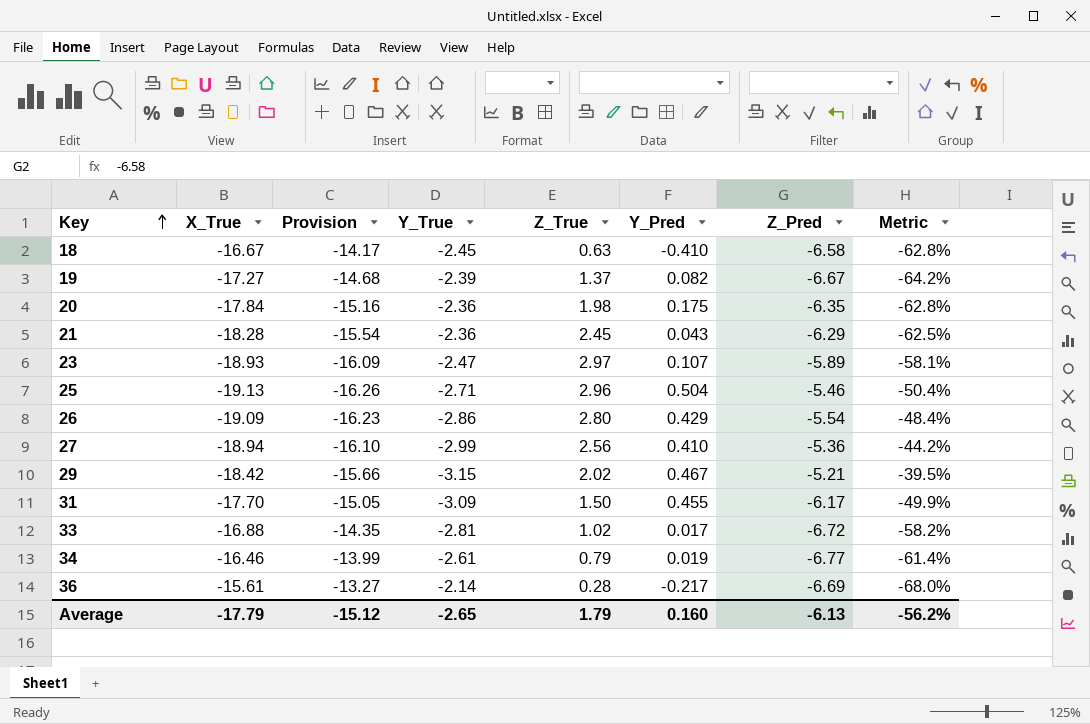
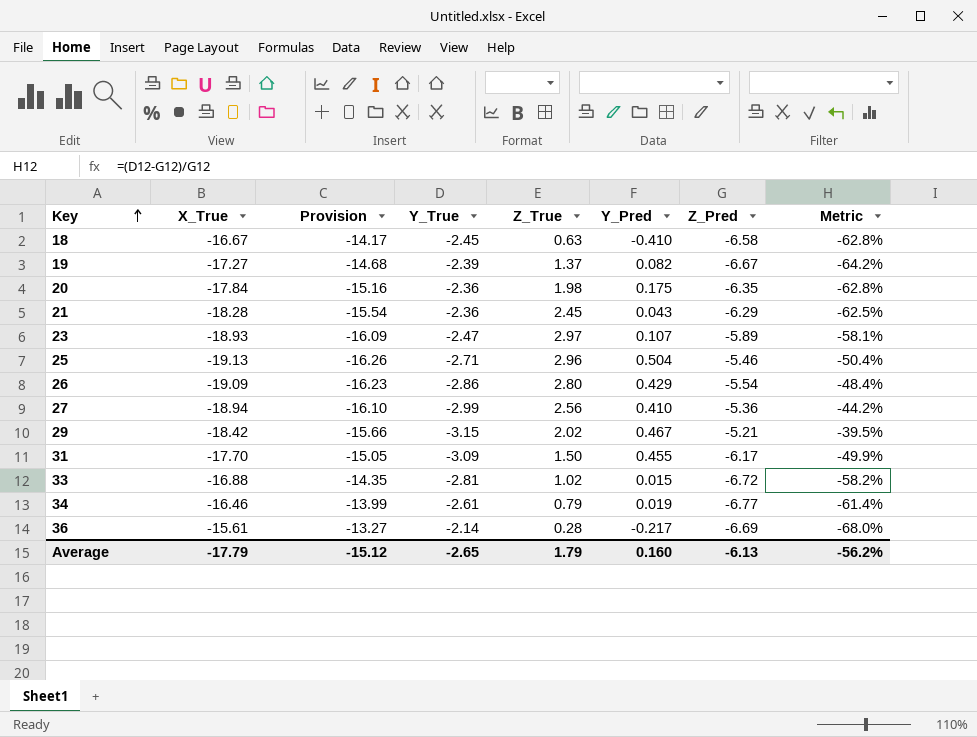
33 | Y_Pred: 0.017 -> 0.015

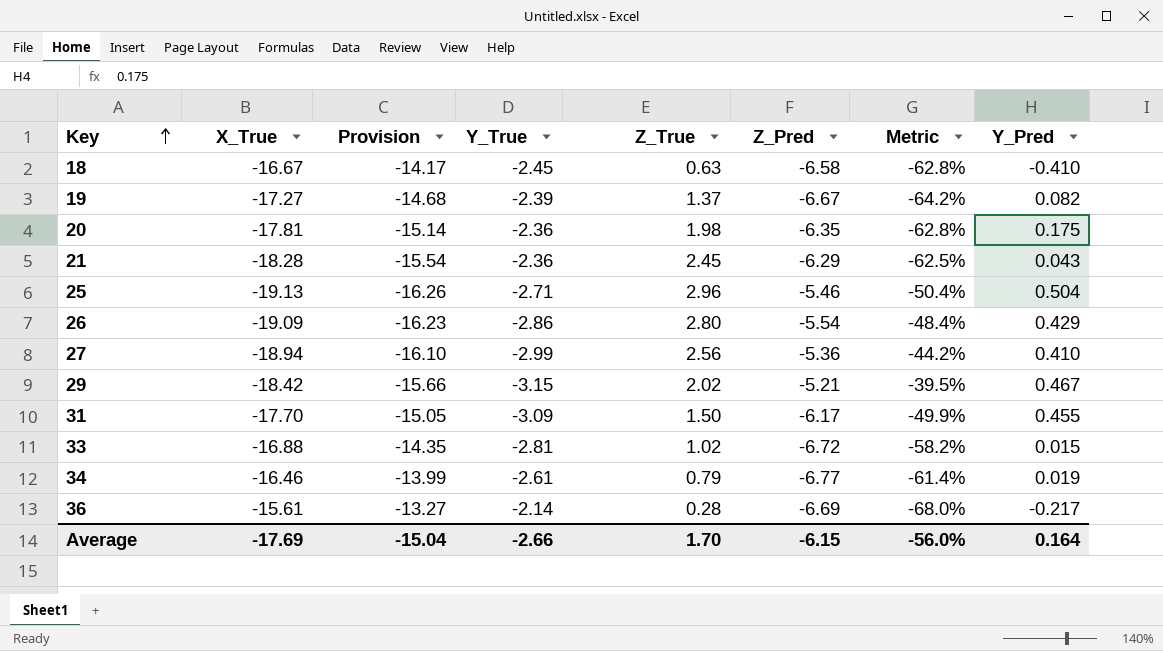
column Y_Pred | position: 6 -> 8
row 23: -18.93 | -16.09 | -2.47 | 2.97 | 0.107 | -5.89 | -58.1% -> none
20 | X_True: -17.84 -> -17.81
20 | Provision: -15.16 -> -15.14
Average | X_True: -17.79 -> -17.69
Average | Provision: -15.12 -> -15.04
Average | Y_True: -2.65 -> -2.66
Average | Z_True: 1.79 -> 1.70
Average | Z_Pred: -6.13 -> -6.15
Average | Metric: -56.2% -> -56.0%
Average | Y_Pred: 0.160 -> 0.164

